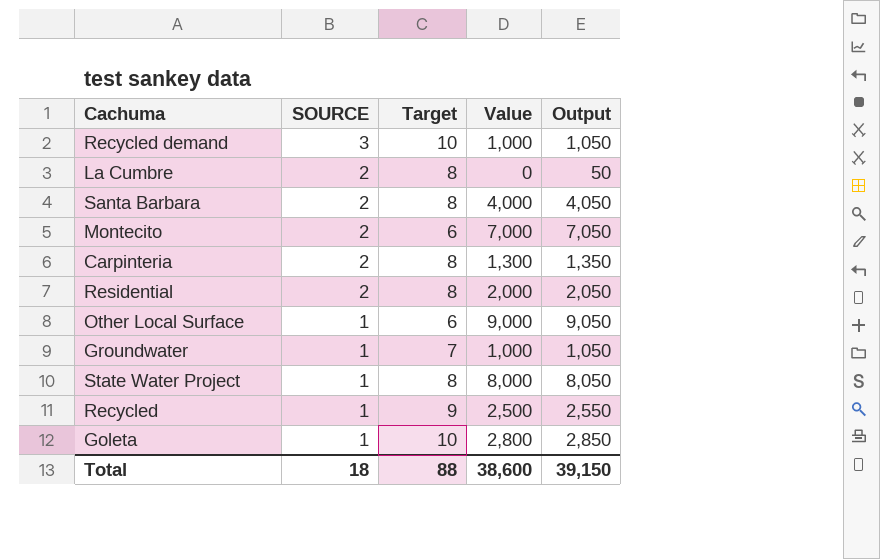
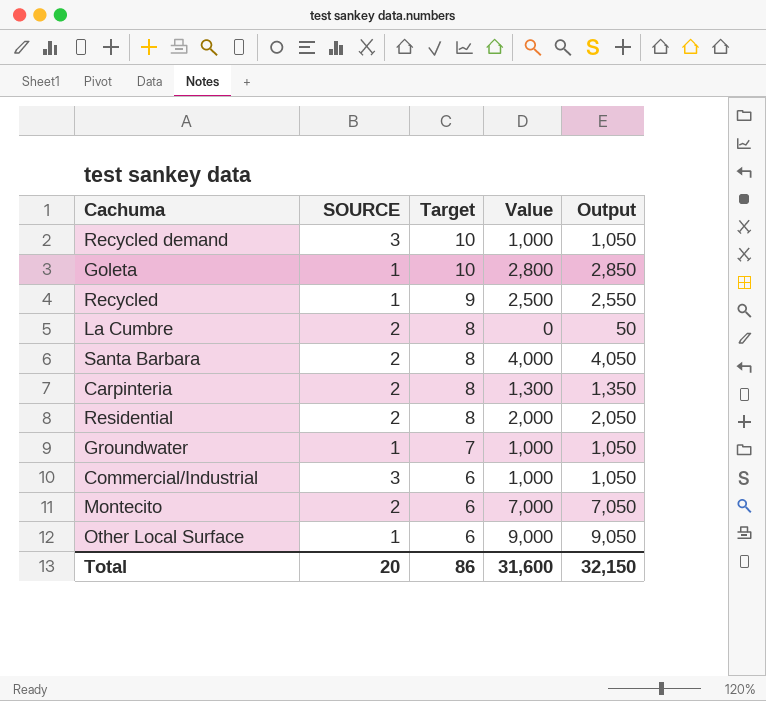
row order: SOURCE descending -> Target descending
row State Water Project: 1 | 8 | 8,000 | 8,050 -> none
row Commercial/Industrial: none -> 3 | 6 | 1,000 | 1,050
Total | SOURCE: 18 -> 20
Total | Target: 88 -> 86
Total | Value: 38,600 -> 31,600
Total | Output: 39,150 -> 32,150

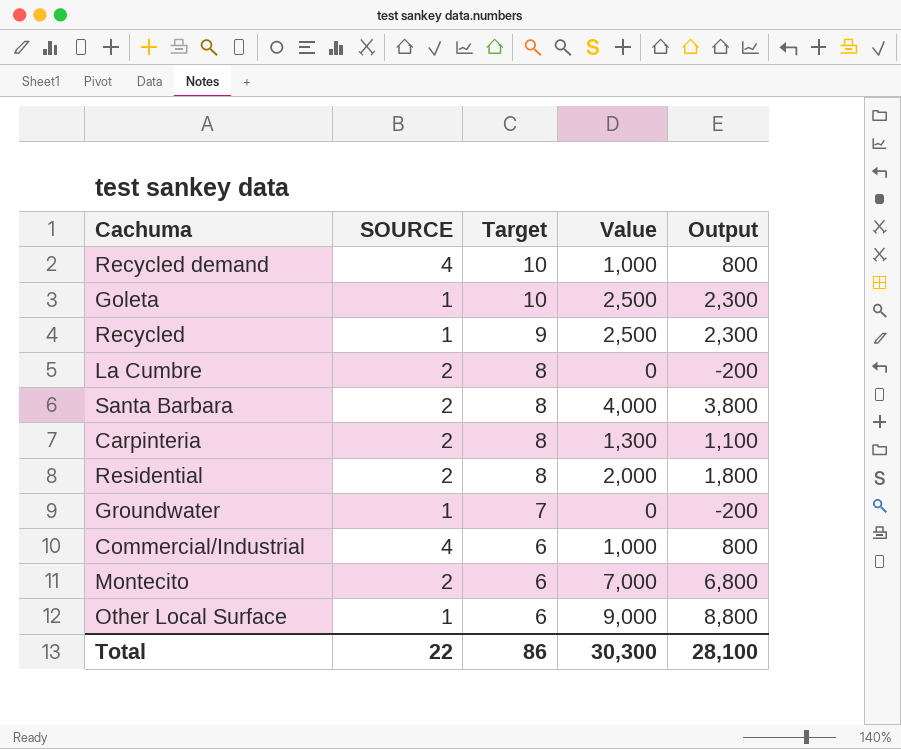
column Output | formula: [Value] + 50 -> [Value] - 200
Recycled demand | SOURCE: 3 -> 4
Goleta | Value: 2,800 -> 2,500
Groundwater | Value: 1,000 -> 0
Commercial/Industrial | SOURCE: 3 -> 4
Total | SOURCE: 20 -> 22
Total | Value: 31,600 -> 30,300
Total | Output: 32,150 -> 28,100

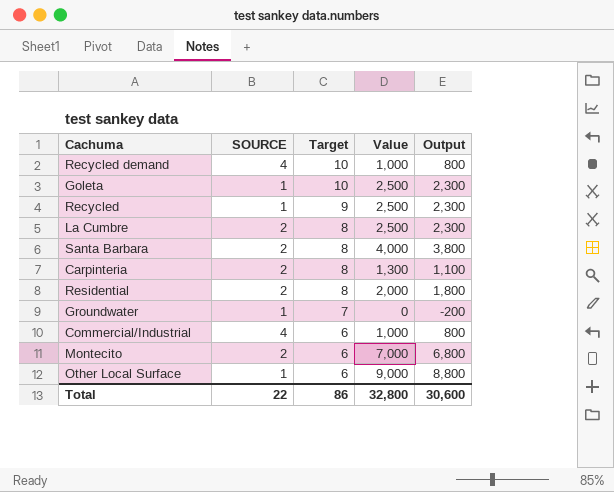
La Cumbre | Value: 0 -> 2,500
La Cumbre | Output: -200 -> 2,300
Total | Value: 30,300 -> 32,800
Total | Output: 28,100 -> 30,600

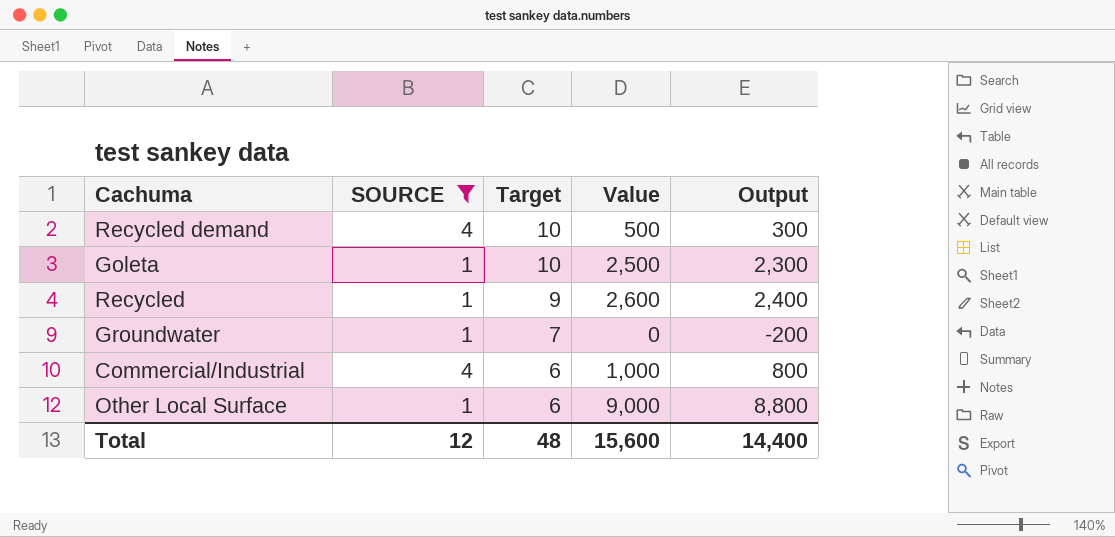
filter: none -> SOURCE != 2
Recycled demand | Value: 1,000 -> 500
Recycled demand | Output: 800 -> 300
Recycled | Value: 2,500 -> 2,600
Recycled | Output: 2,300 -> 2,400
Total | SOURCE: 22 -> 12
Total | Target: 86 -> 48
Total | Value: 32,800 -> 15,600
Total | Output: 30,600 -> 14,400

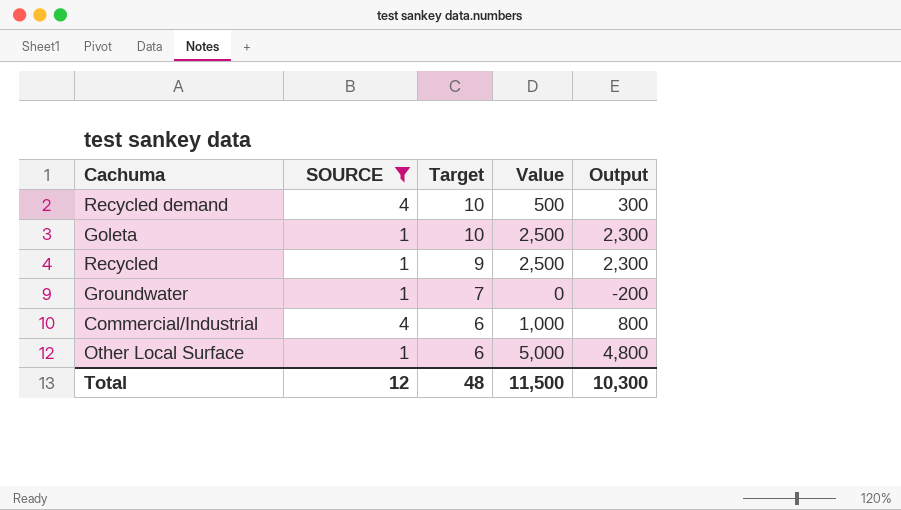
Recycled | Value: 2,600 -> 2,500
Recycled | Output: 2,400 -> 2,300
Other Local Surface | Value: 9,000 -> 5,000
Other Local Surface | Output: 8,800 -> 4,800
Total | Value: 15,600 -> 11,500
Total | Output: 14,400 -> 10,300

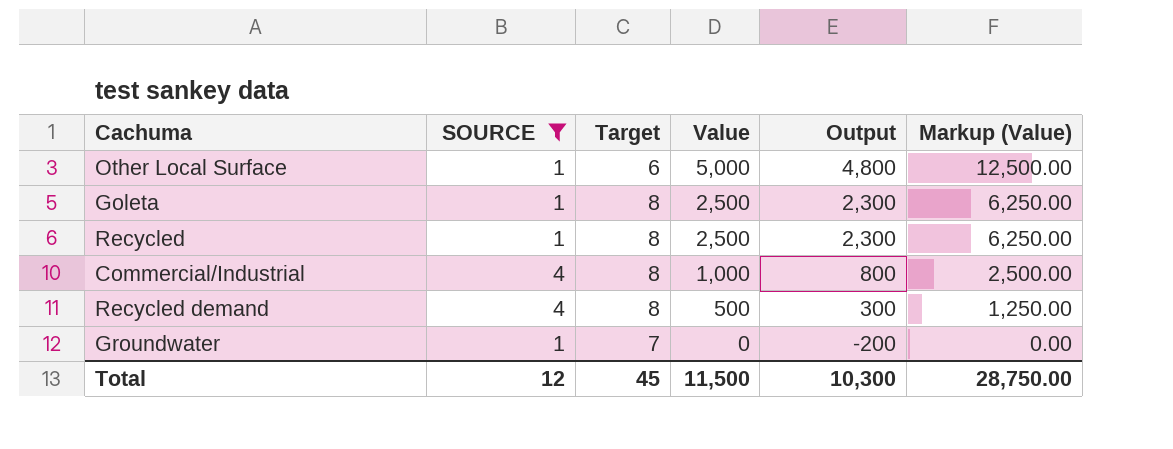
row order: Target descending -> Value descending
column Markup (Value) | formula: none -> [Value] * 2.5
Goleta | Target: 10 -> 8
Recycled | Target: 9 -> 8
Commercial/Industrial | Target: 6 -> 8
Recycled demand | Target: 10 -> 8
Total | Target: 48 -> 45

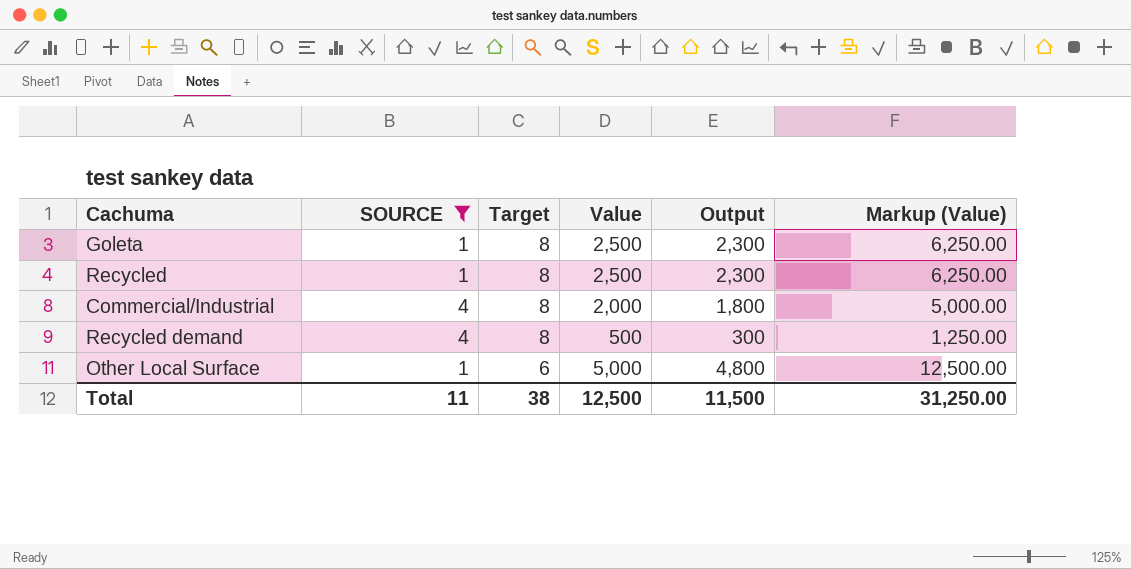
row order: Value descending -> Target descending
row Groundwater: 1 | 7 | 0 | -200 | 0.00 -> none
Commercial/Industrial | Value: 1,000 -> 2,000
Commercial/Industrial | Output: 800 -> 1,800
Commercial/Industrial | Markup (Value): 2,500.00 -> 5,000.00
Total | SOURCE: 12 -> 11
Total | Target: 45 -> 38
Total | Value: 11,500 -> 12,500
Total | Output: 10,300 -> 11,500
Total | Markup (Value): 28,750.00 -> 31,250.00

